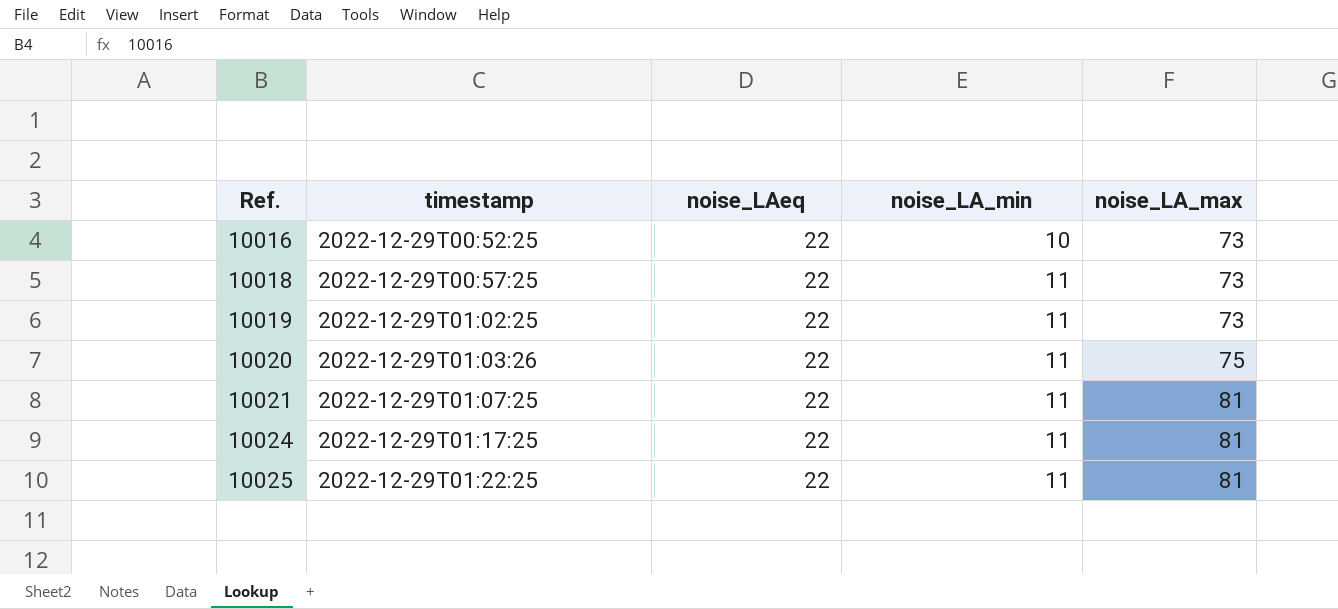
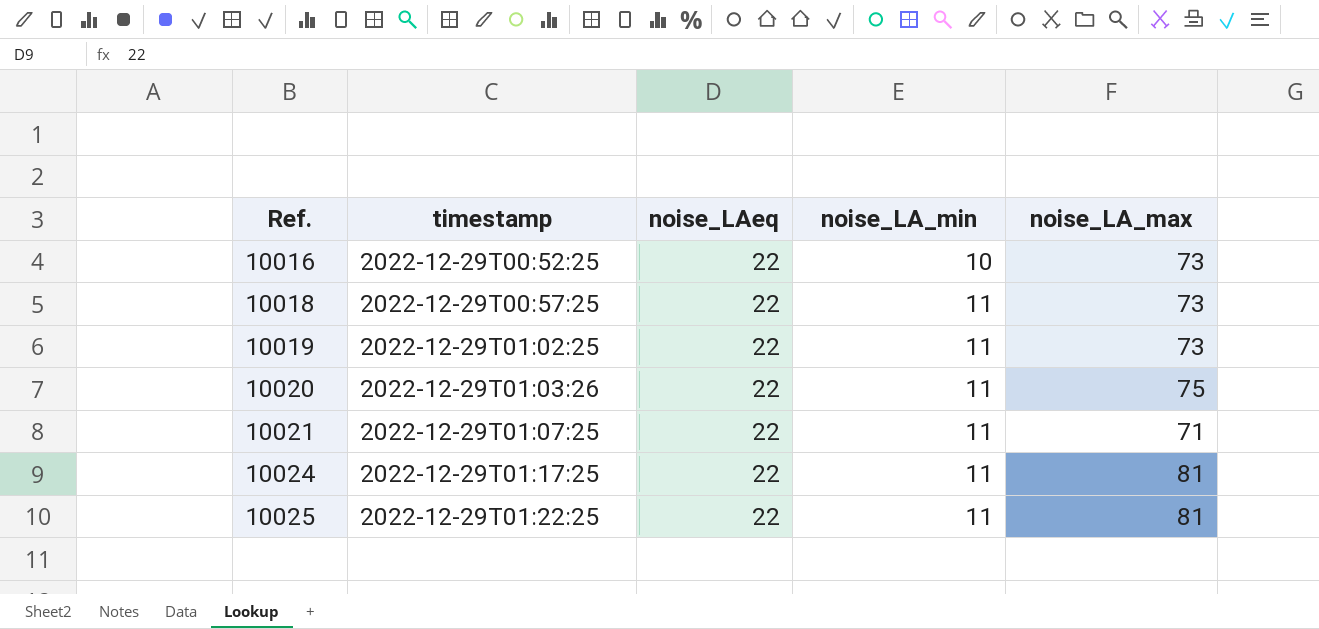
10021 | noise_LA_max: 81 -> 71

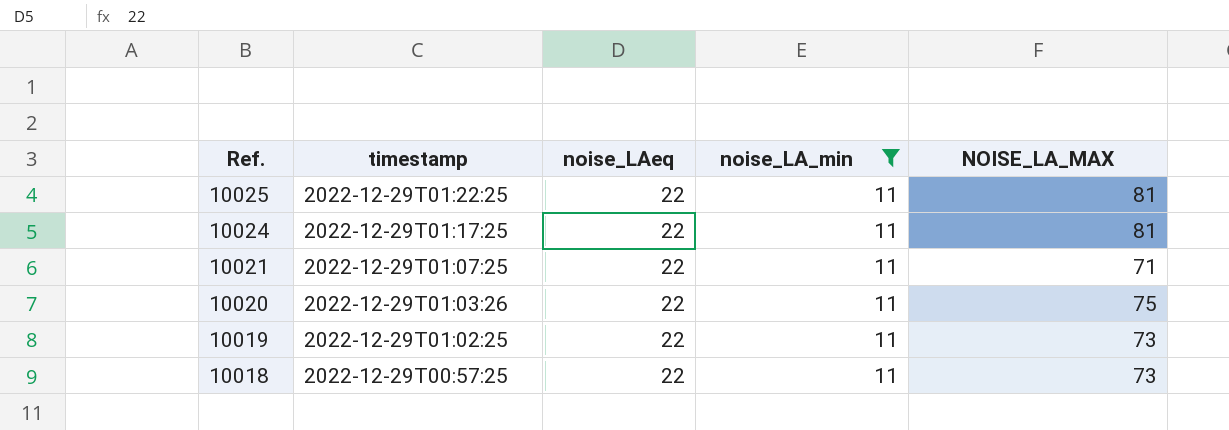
filter: none -> noise_LA_min = 11
row order: Ref. ascending -> Ref. descending
column name: noise_LA_max -> NOISE_LA_MAX

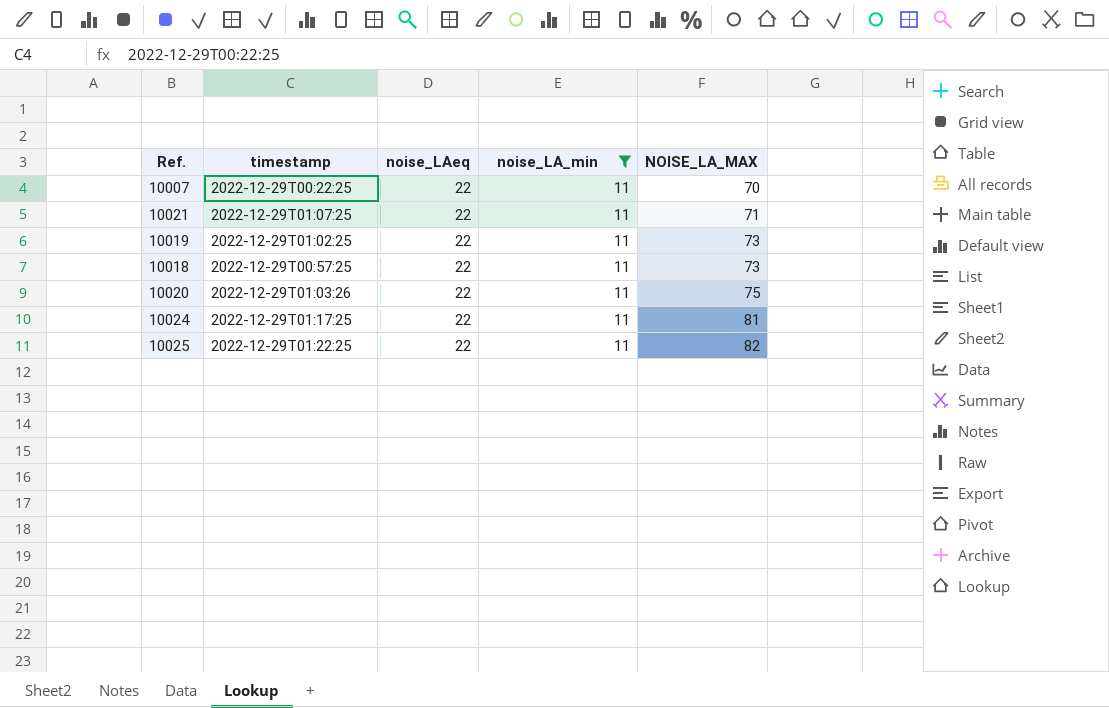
row order: Ref. descending -> NOISE_LA_MAX ascending
row 10007: none -> 2022-12-29T00:22:25 | 22 | 11 | 70
10025 | NOISE_LA_MAX: 81 -> 82

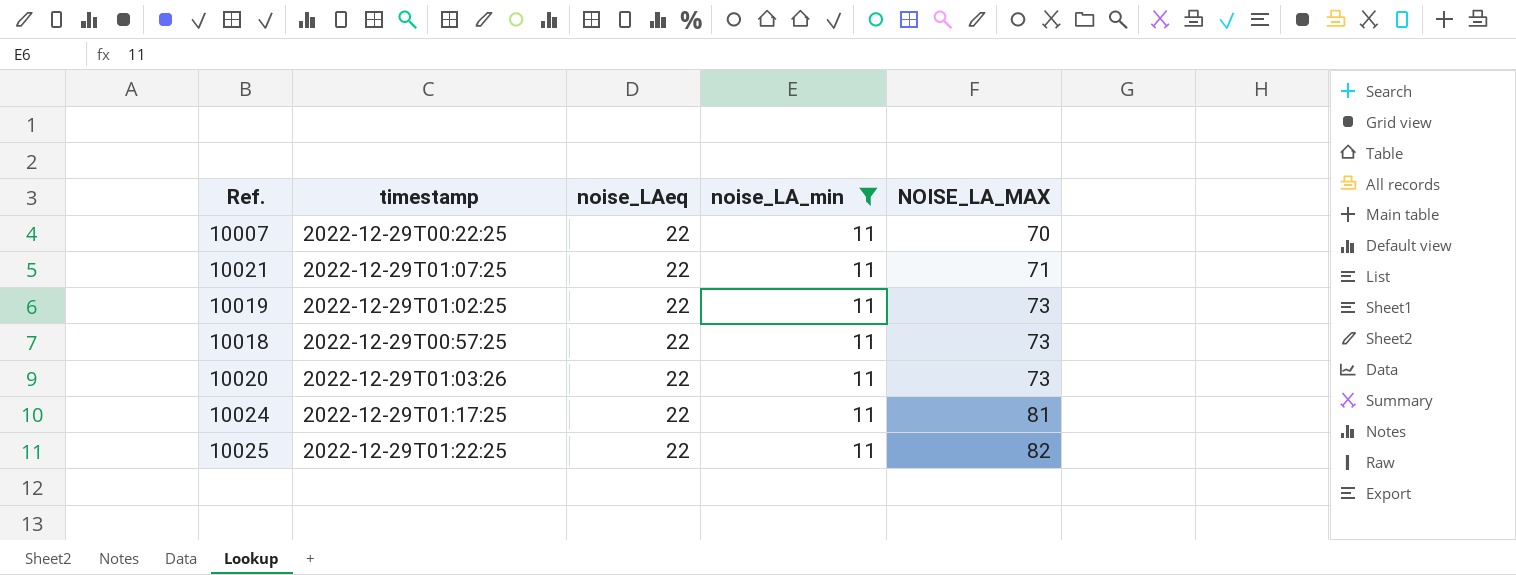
10020 | NOISE_LA_MAX: 75 -> 73

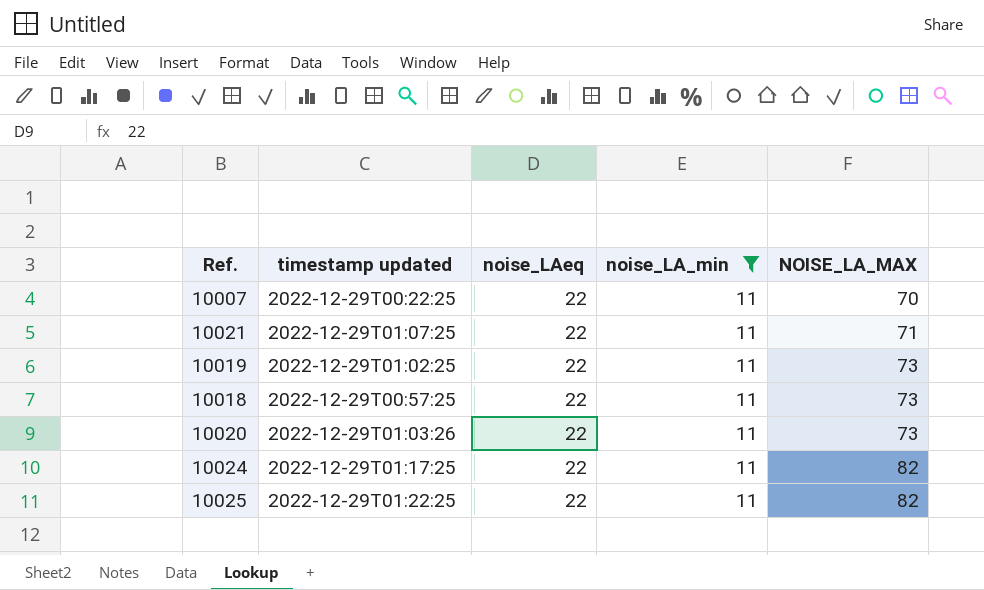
column name: timestamp -> timestamp updated
10024 | NOISE_LA_MAX: 81 -> 82

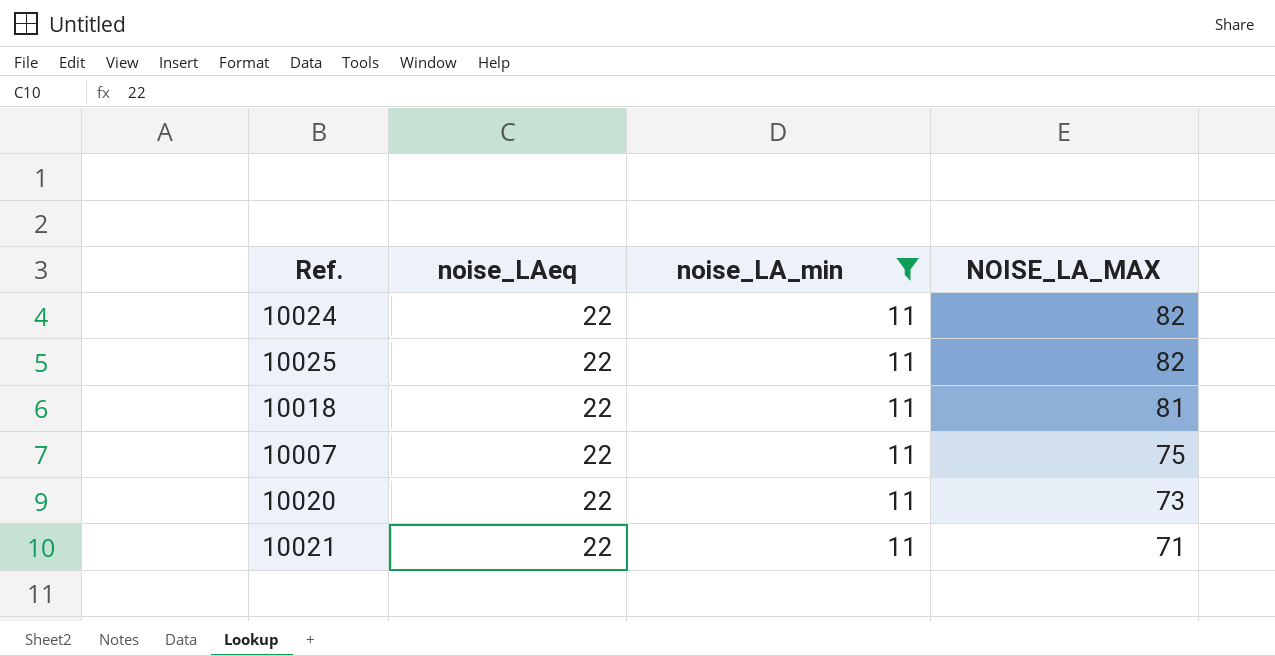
row order: NOISE_LA_MAX ascending -> NOISE_LA_MAX descending
column timestamp updated | position: 2 -> none
row 10019: 2022-12-29T01:02:25 | 22 | 11 | 73 -> none
10018 | NOISE_LA_MAX: 73 -> 81
10007 | NOISE_LA_MAX: 70 -> 75

